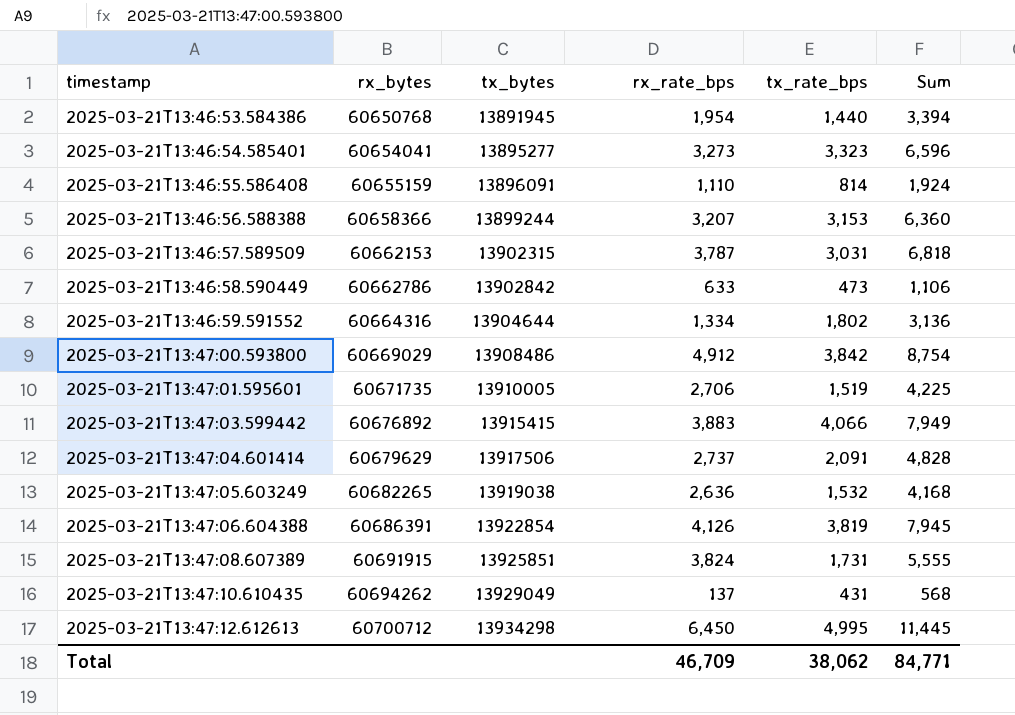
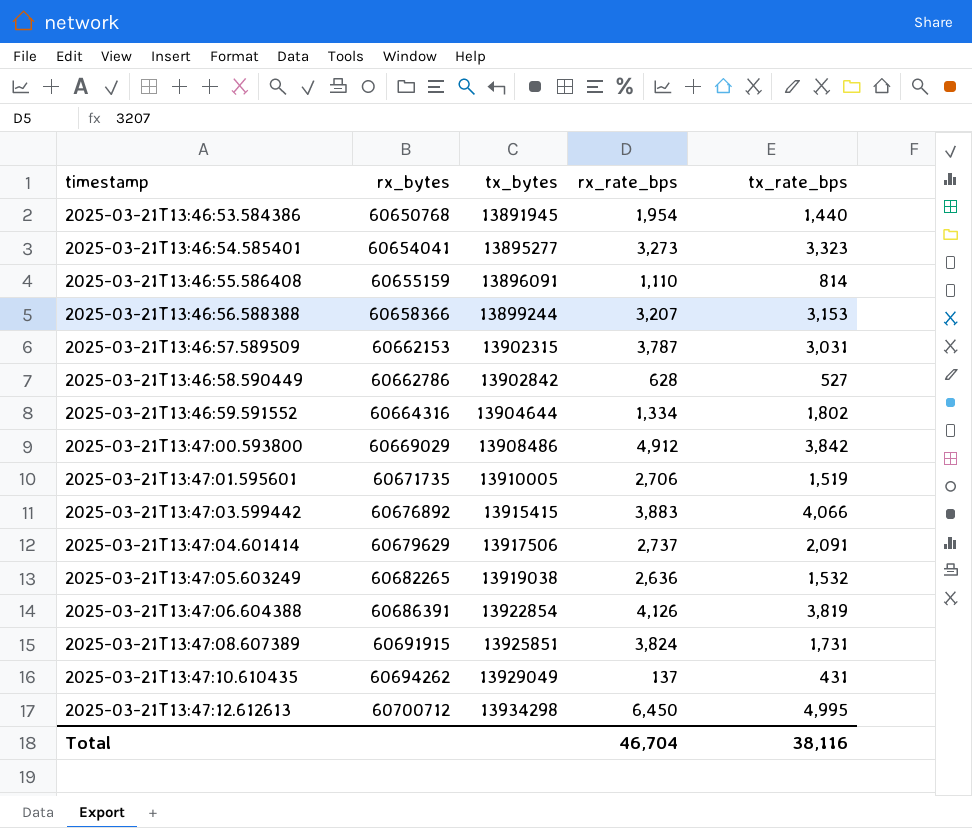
column Sum | formula: [rx_rate_bps] + [tx_rate_bps] -> none
2025-03-21T13:46:58.590449 | rx_rate_bps: 633 -> 628
2025-03-21T13:46:58.590449 | tx_rate_bps: 473 -> 527
Total | rx_rate_bps: 46,709 -> 46,704
Total | tx_rate_bps: 38,062 -> 38,116

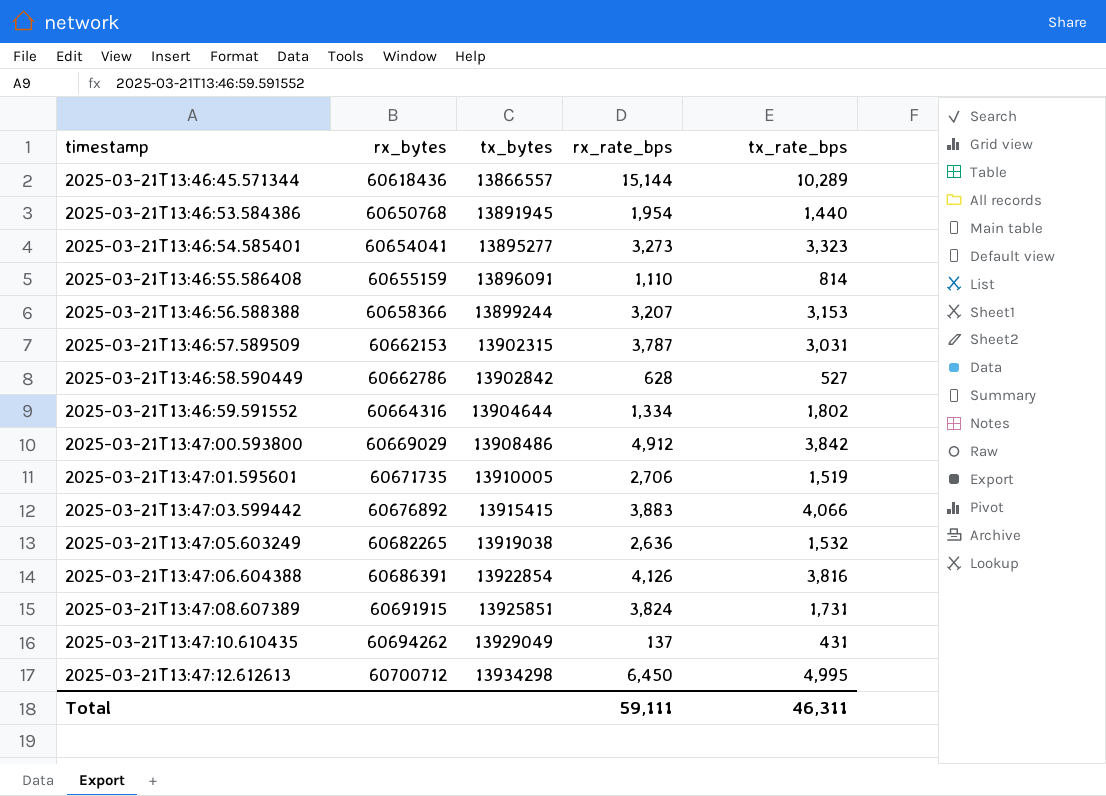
row 2025-03-21T13:47:04.601414: 60679629 | 13917506 | 2,737 | 2,091 -> none
row 2025-03-21T13:46:45.571344: none -> 60618436 | 13866557 | 15,144 | 10,289
2025-03-21T13:47:06.604388 | tx_rate_bps: 3,819 -> 3,816
Total | rx_rate_bps: 46,704 -> 59,111
Total | tx_rate_bps: 38,116 -> 46,311

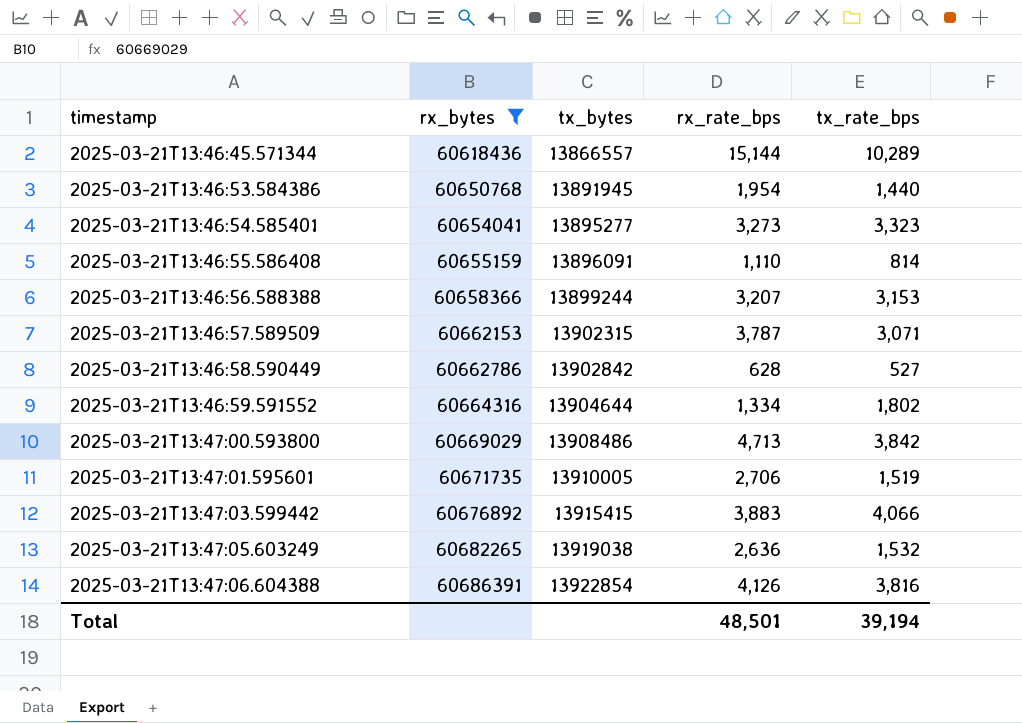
filter: none -> rx_bytes <= 60686391
2025-03-21T13:46:57.589509 | tx_rate_bps: 3,031 -> 3,071
2025-03-21T13:47:00.593800 | rx_rate_bps: 4,912 -> 4,713
Total | rx_rate_bps: 59,111 -> 48,501
Total | tx_rate_bps: 46,311 -> 39,194

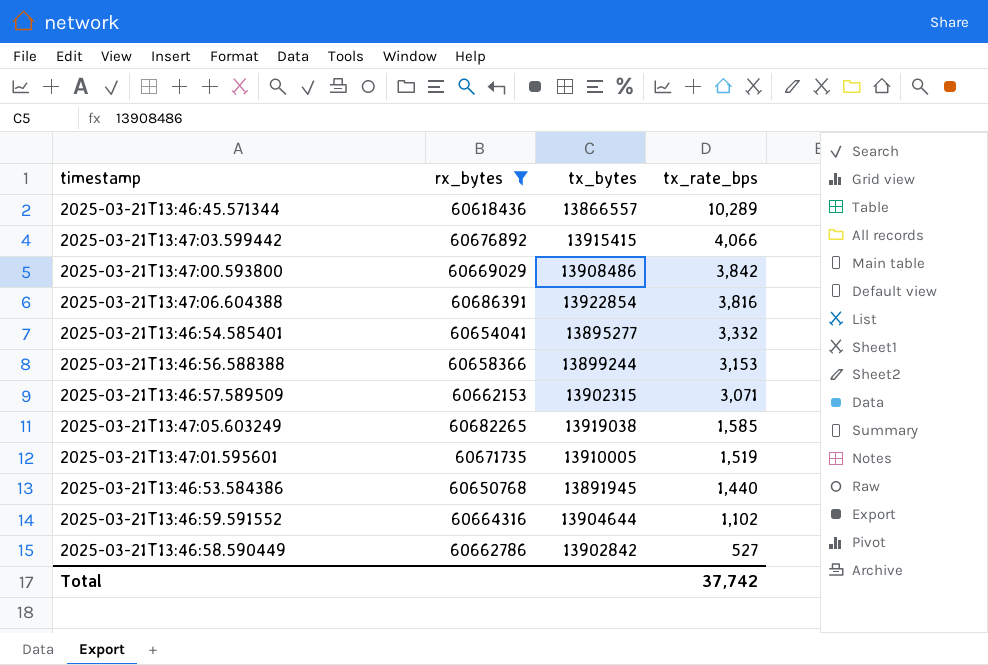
row order: timestamp ascending -> tx_rate_bps descending
column rx_rate_bps | position: 4 -> none
row 2025-03-21T13:46:55.586408: 60655159 | 13896091 | 1,110 | 814 -> none
2025-03-21T13:46:54.585401 | tx_rate_bps: 3,323 -> 3,332
2025-03-21T13:47:05.603249 | tx_rate_bps: 1,532 -> 1,585
2025-03-21T13:46:59.591552 | tx_rate_bps: 1,802 -> 1,102
Total | tx_rate_bps: 39,194 -> 37,742

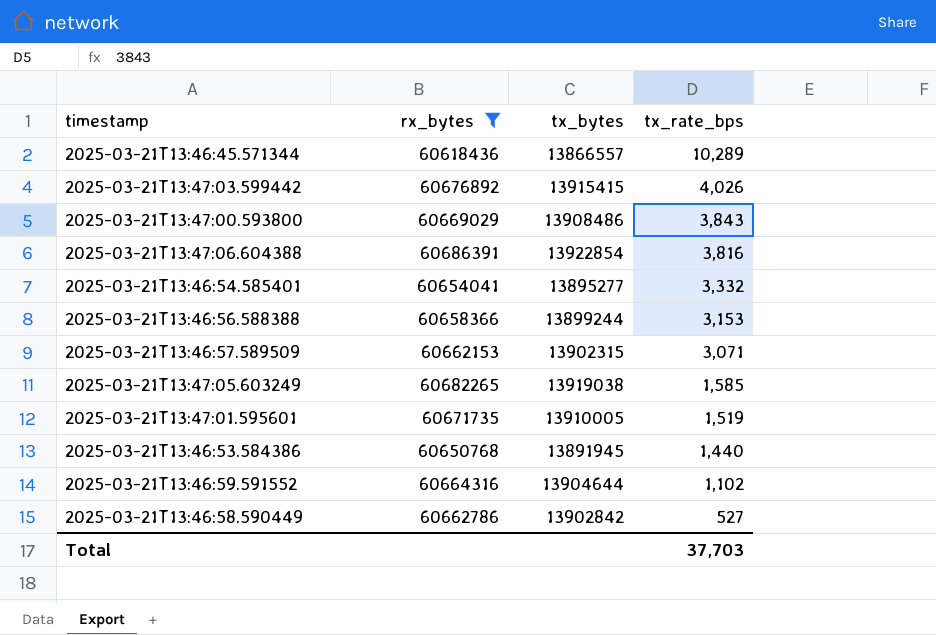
2025-03-21T13:47:03.599442 | tx_rate_bps: 4,066 -> 4,026
2025-03-21T13:47:00.593800 | tx_rate_bps: 3,842 -> 3,843
Total | tx_rate_bps: 37,742 -> 37,703

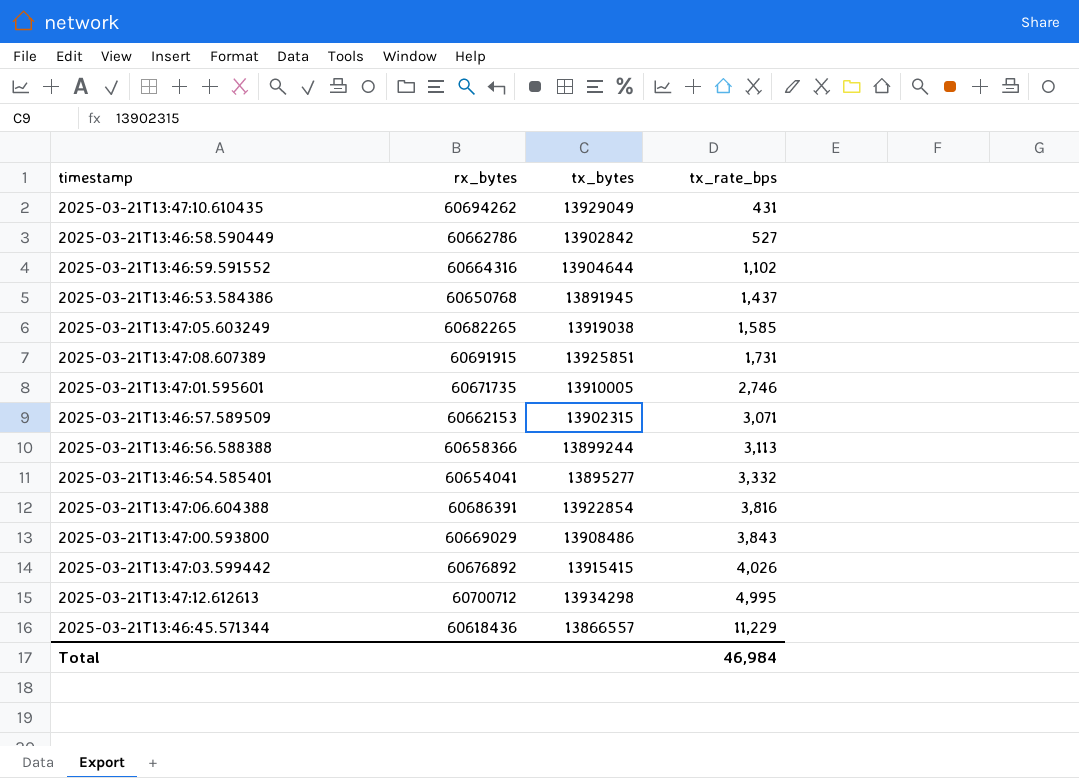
filter: rx_bytes <= 60686391 -> none
row order: tx_rate_bps descending -> tx_rate_bps ascending
2025-03-21T13:46:53.584386 | tx_rate_bps: 1,440 -> 1,437
2025-03-21T13:47:01.595601 | tx_rate_bps: 1,519 -> 2,746
2025-03-21T13:46:56.588388 | tx_rate_bps: 3,153 -> 3,113
2025-03-21T13:46:45.571344 | tx_rate_bps: 10,289 -> 11,229
Total | tx_rate_bps: 37,703 -> 46,984

